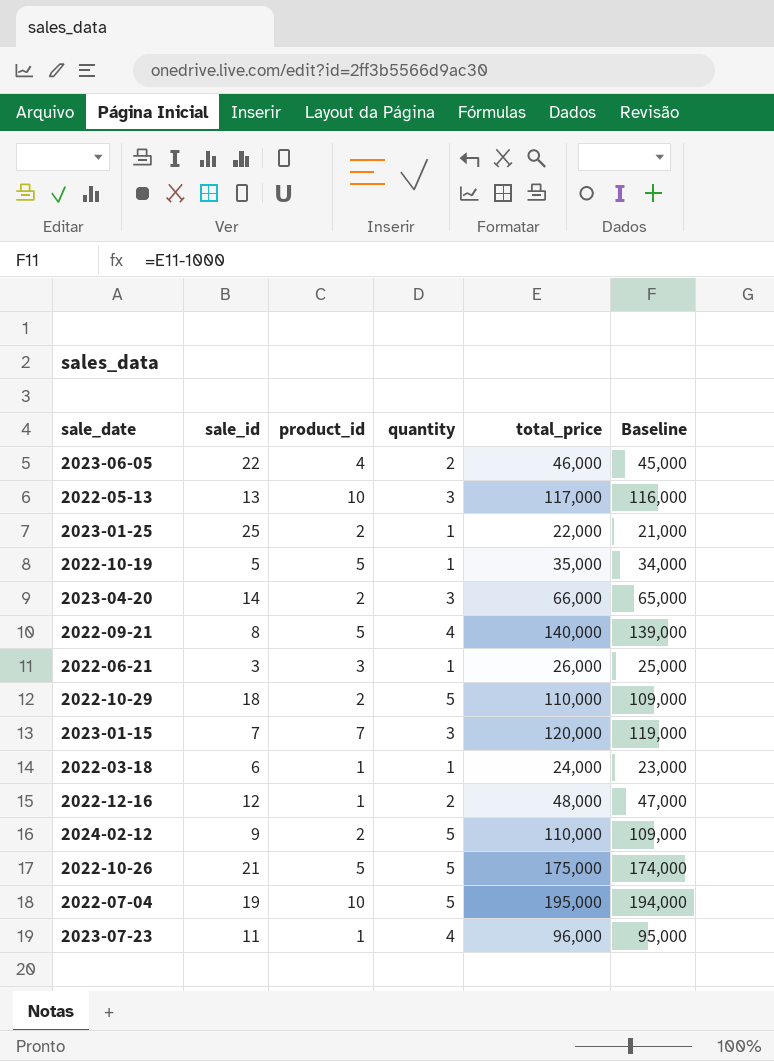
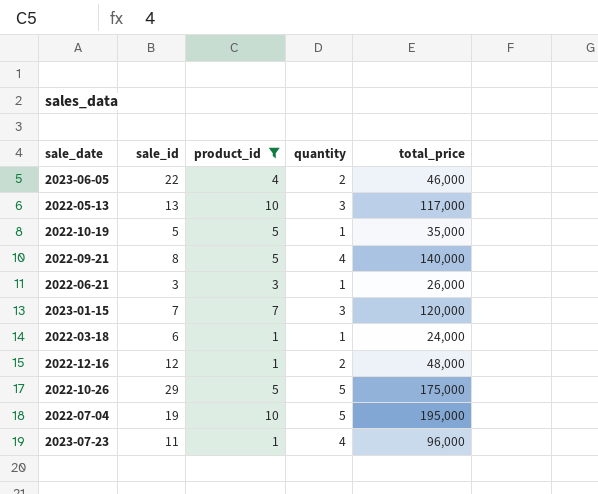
filter: none -> product_id != 2
column Baseline | formula: [total_price] - 1000 -> none
2022-10-26 | sale_id: 21 -> 29

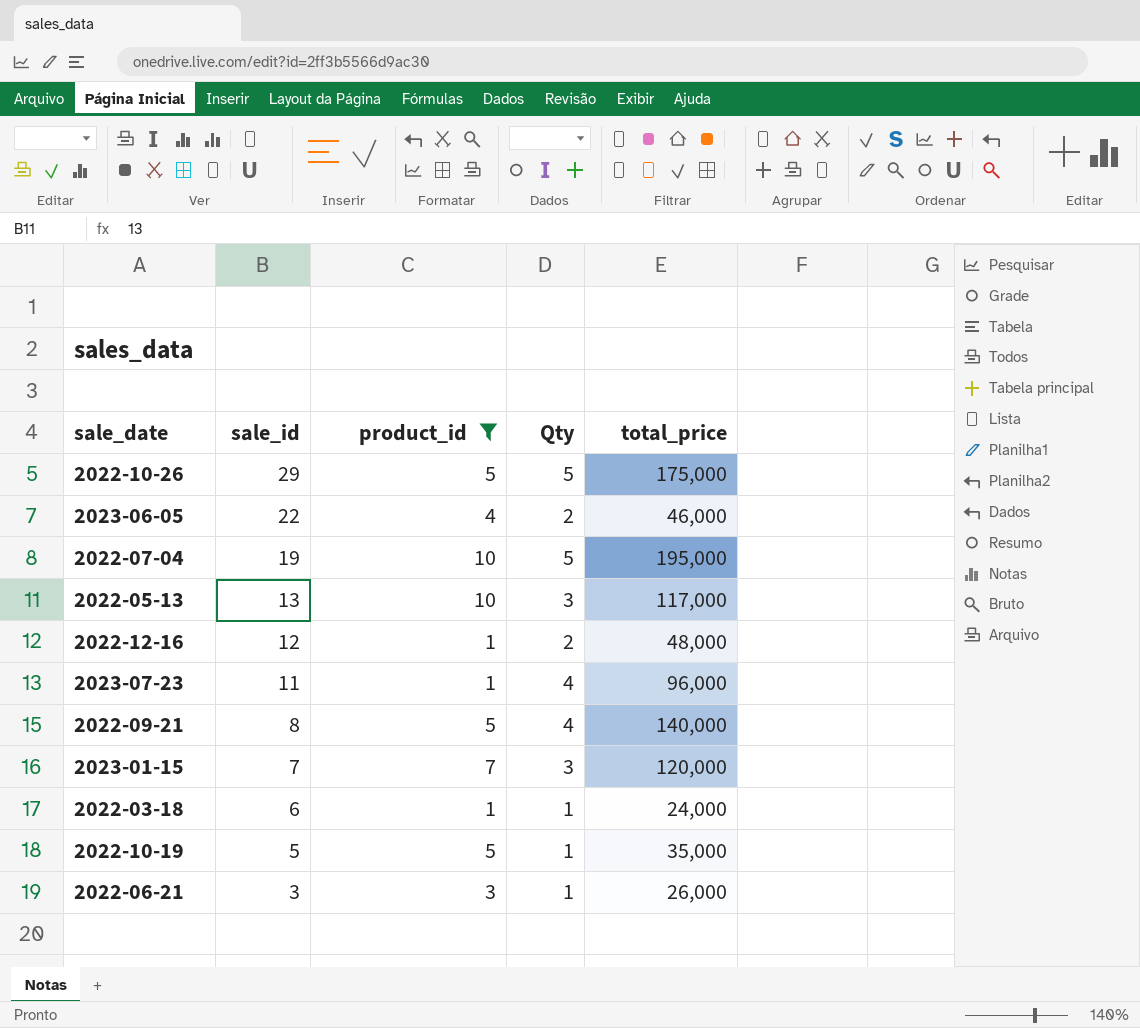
row order: none -> sale_id descending
column name: quantity -> Qty

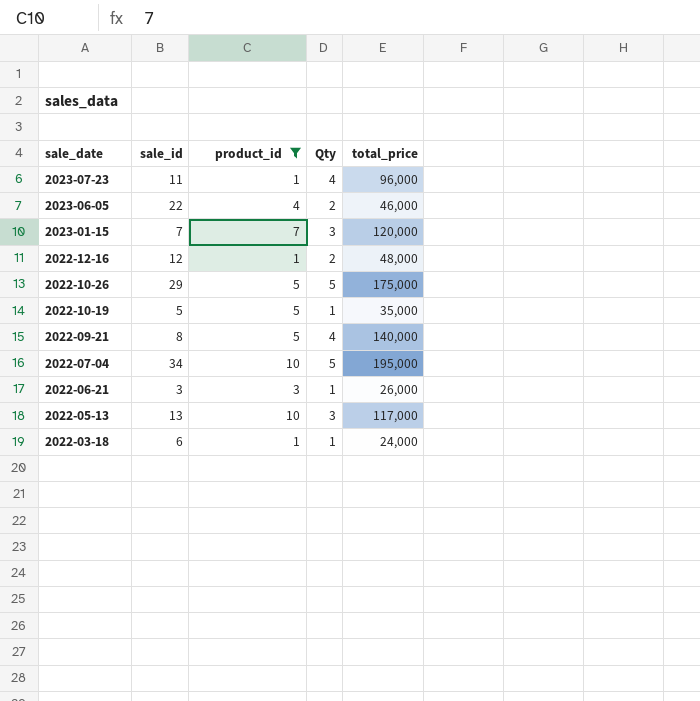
row order: sale_id descending -> sale_date descending
2022-07-04 | sale_id: 19 -> 34

